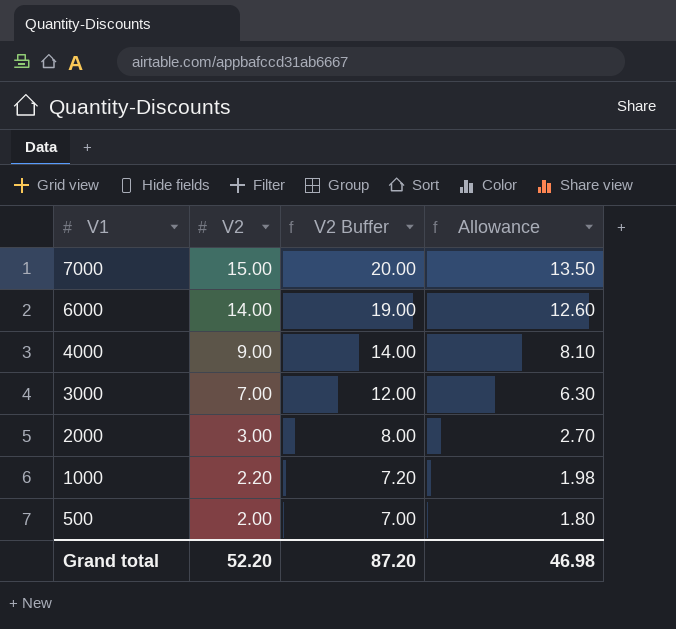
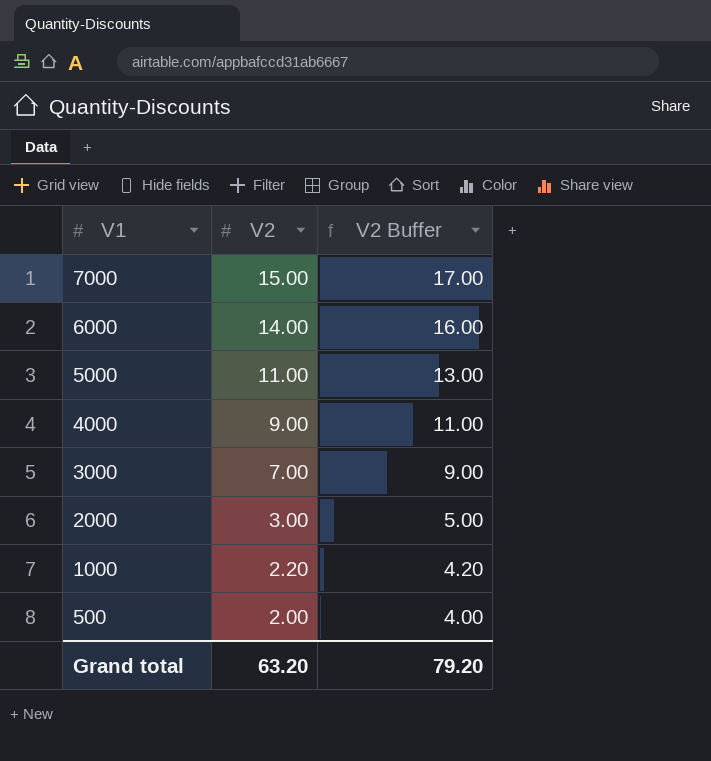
column Allowance | formula: [V2] * 0.9 -> none
column V2 Buffer | formula: [V2] + 5 -> [V2] + 2
row 5000: none -> 11.00 | 13.00
Grand total | V2: 52.20 -> 63.20
Grand total | V2 Buffer: 87.20 -> 79.20

